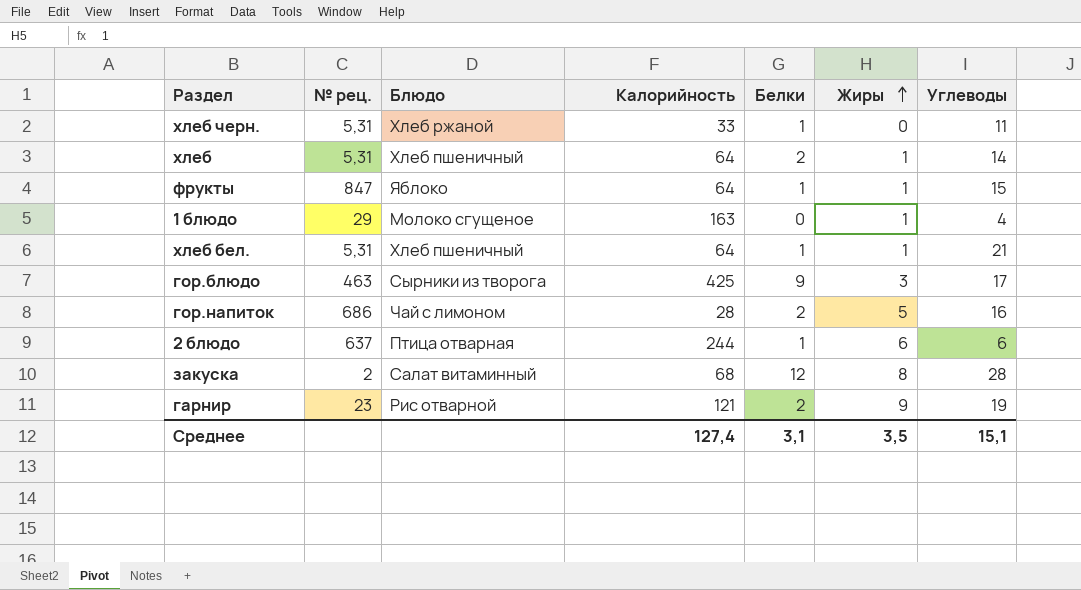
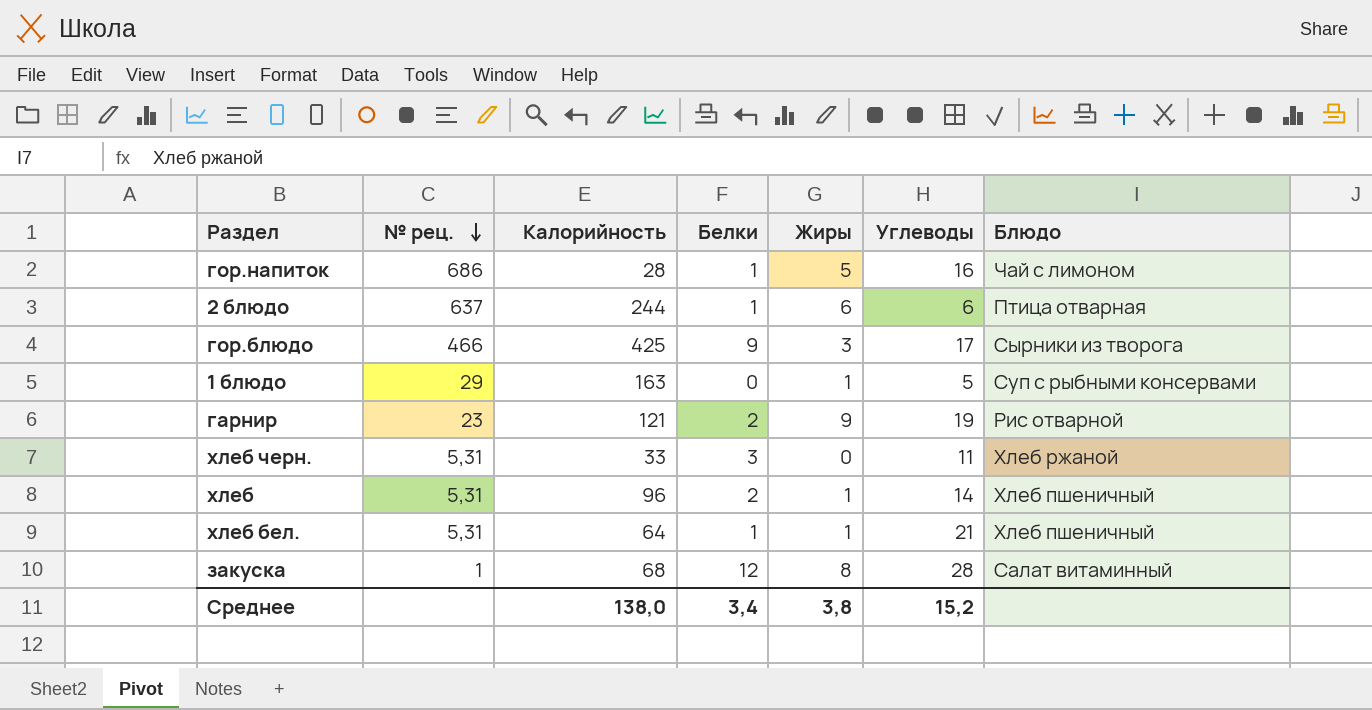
row order: Жиры ascending -> № рец. descending
column Блюдо | position: 3 -> 7
row фрукты: 847 | Яблоко | 64 | 1 | 1 | 15 -> none
гор.напиток | Белки: 2 -> 1
гор.блюдо | № рец.: 463 -> 466
1 блюдо | Углеводы: 4 -> 5
1 блюдо | Блюдо: Молоко сгущеное -> Суп с рыбными консервами
хлеб черн. | Белки: 1 -> 3
хлеб | Калорийность: 64 -> 96
закуска | № рец.: 2 -> 1
Среднее | Калорийность: 127,4 -> 138,0
Среднее | Белки: 3,1 -> 3,4
Среднее | Жиры: 3,5 -> 3,8
Среднее | Углеводы: 15,1 -> 15,2

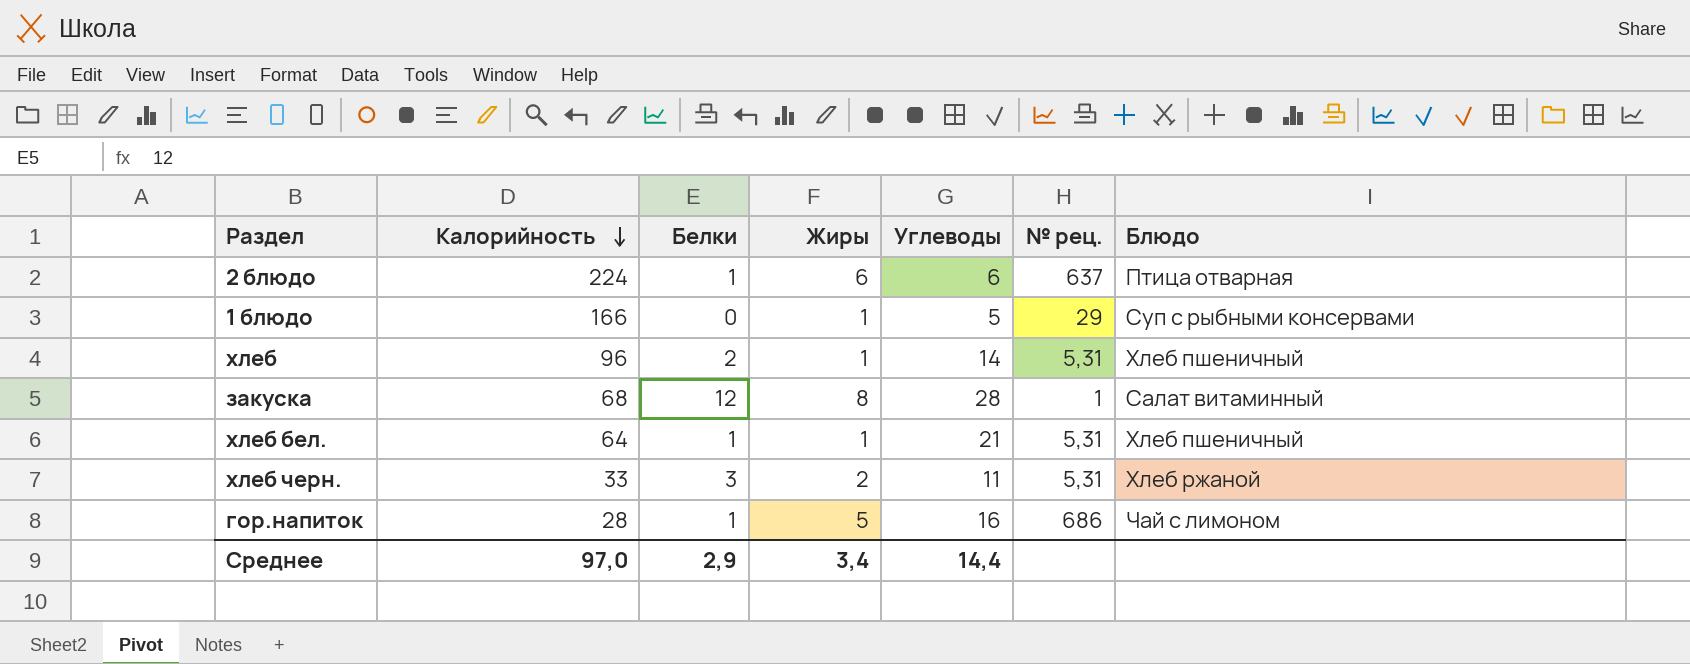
row order: № рец. descending -> Калорийность descending
column № рец. | position: 2 -> 6
row гор.блюдо: 466 | 425 | 9 | 3 | 17 | Сырники из творога -> none
row гарнир: 23 | 121 | 2 | 9 | 19 | Рис отварной -> none
2 блюдо | Калорийность: 244 -> 224
1 блюдо | Калорийность: 163 -> 166
хлеб черн. | Жиры: 0 -> 2
Среднее | Калорийность: 138,0 -> 97,0
Среднее | Белки: 3,4 -> 2,9
Среднее | Жиры: 3,8 -> 3,4
Среднее | Углеводы: 15,2 -> 14,4

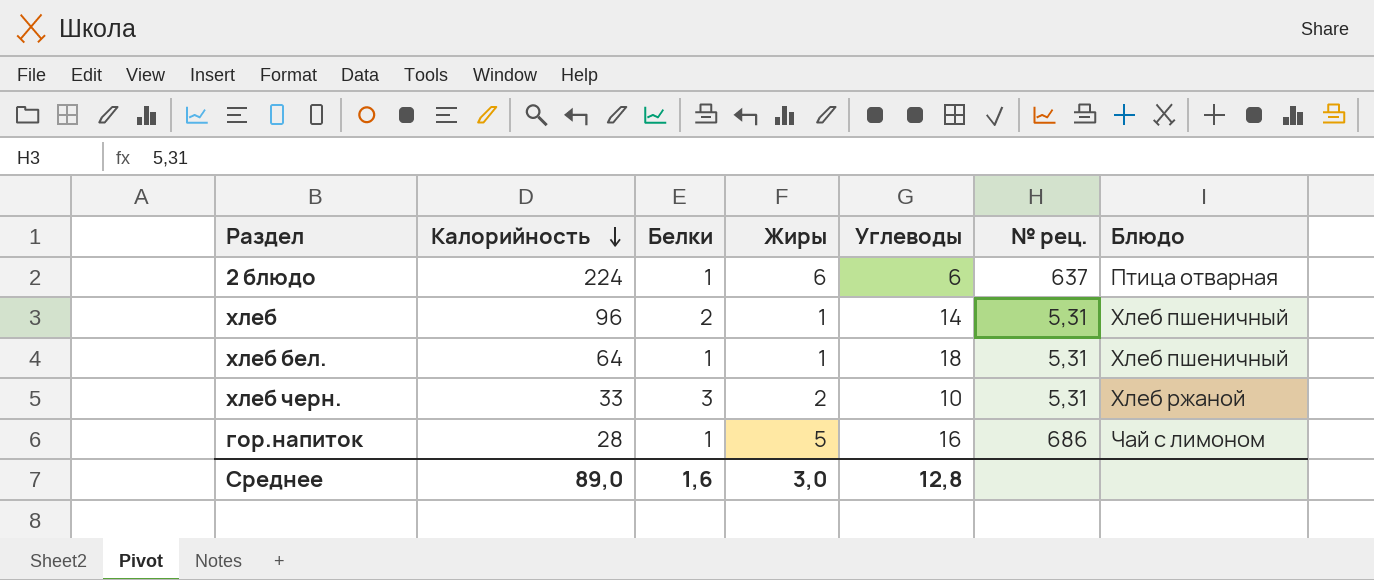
row 1 блюдо: 166 | 0 | 1 | 5 | 29 | Суп с рыбными консервами -> none
row закуска: 68 | 12 | 8 | 28 | 1 | Салат витаминный -> none
хлеб бел. | Углеводы: 21 -> 18
хлеб черн. | Углеводы: 11 -> 10
Среднее | Калорийность: 97,0 -> 89,0
Среднее | Белки: 2,9 -> 1,6
Среднее | Жиры: 3,4 -> 3,0
Среднее | Углеводы: 14,4 -> 12,8

